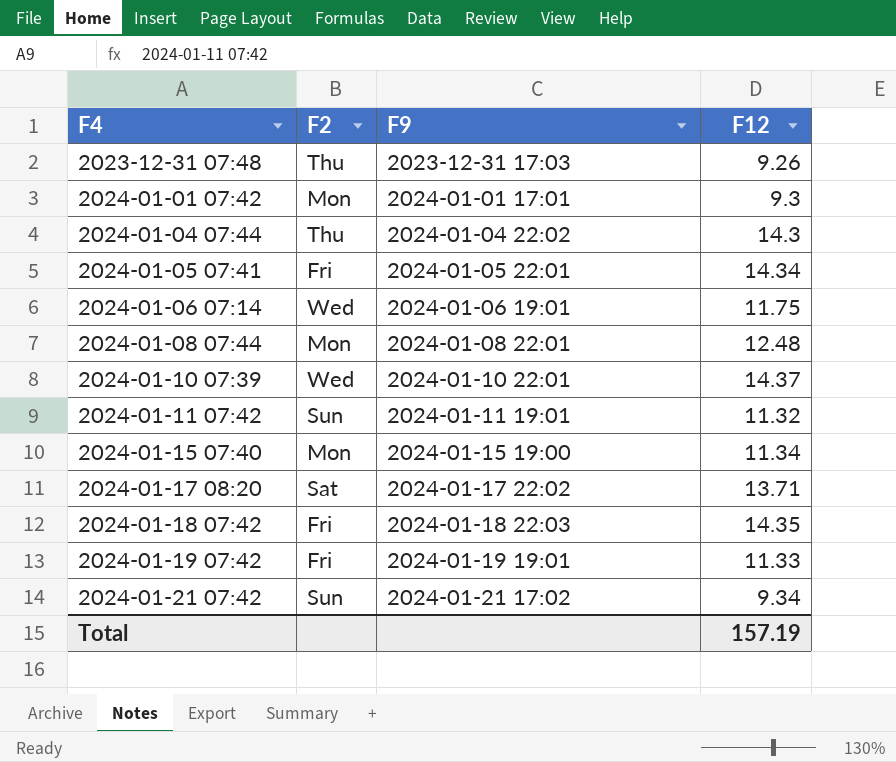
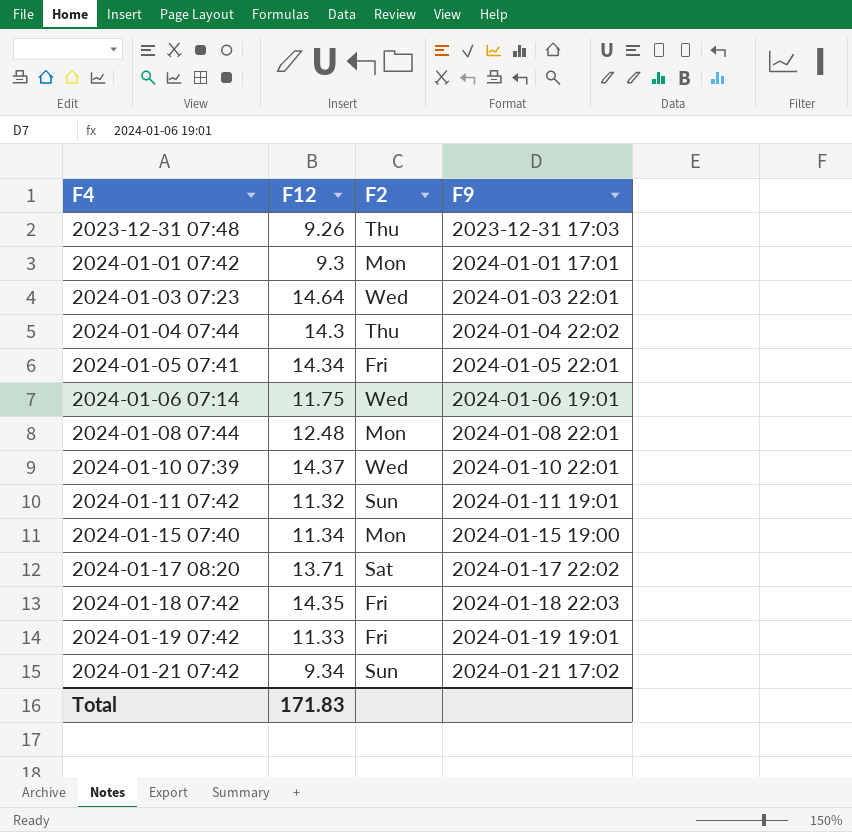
column F12 | position: 4 -> 2
row 2024-01-03 07:23: none -> 14.64 | Wed | 2024-01-03 22:01
Total | F12: 157.19 -> 171.83

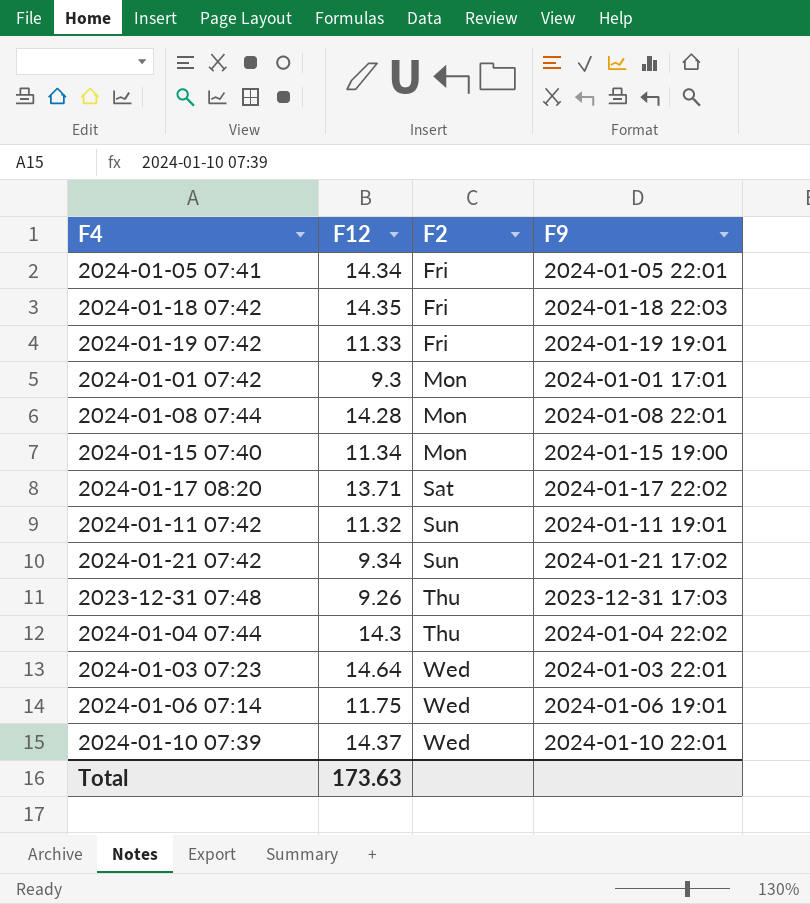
row order: F4 ascending -> F2 ascending
2024-01-08 07:44 | F12: 12.48 -> 14.28
Total | F12: 171.83 -> 173.63

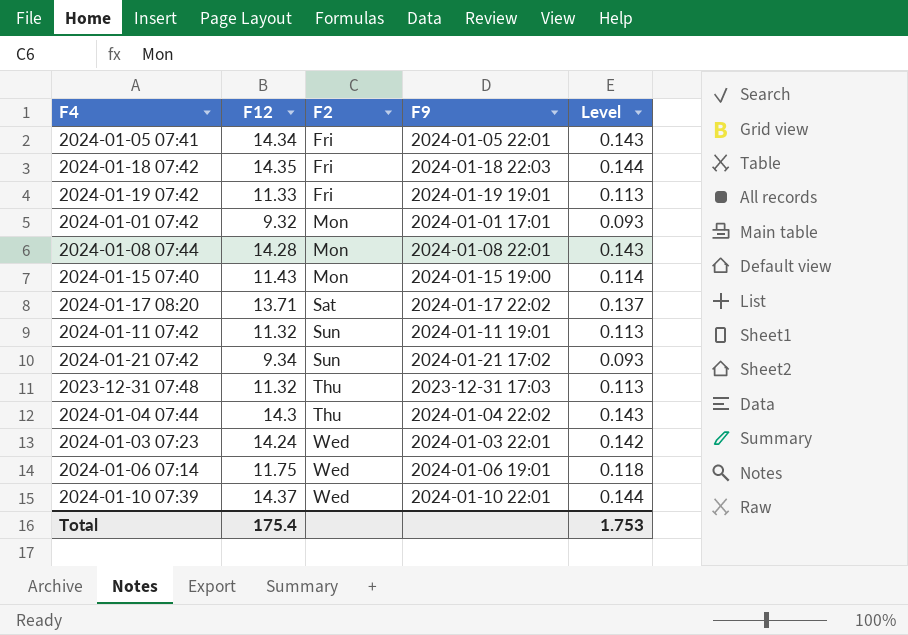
column Level | formula: none -> [F12] * 0.01
2024-01-01 07:42 | F12: 9.3 -> 9.32
2024-01-15 07:40 | F12: 11.34 -> 11.43
2023-12-31 07:48 | F12: 9.26 -> 11.32
2024-01-03 07:23 | F12: 14.64 -> 14.24
Total | F12: 173.63 -> 175.4

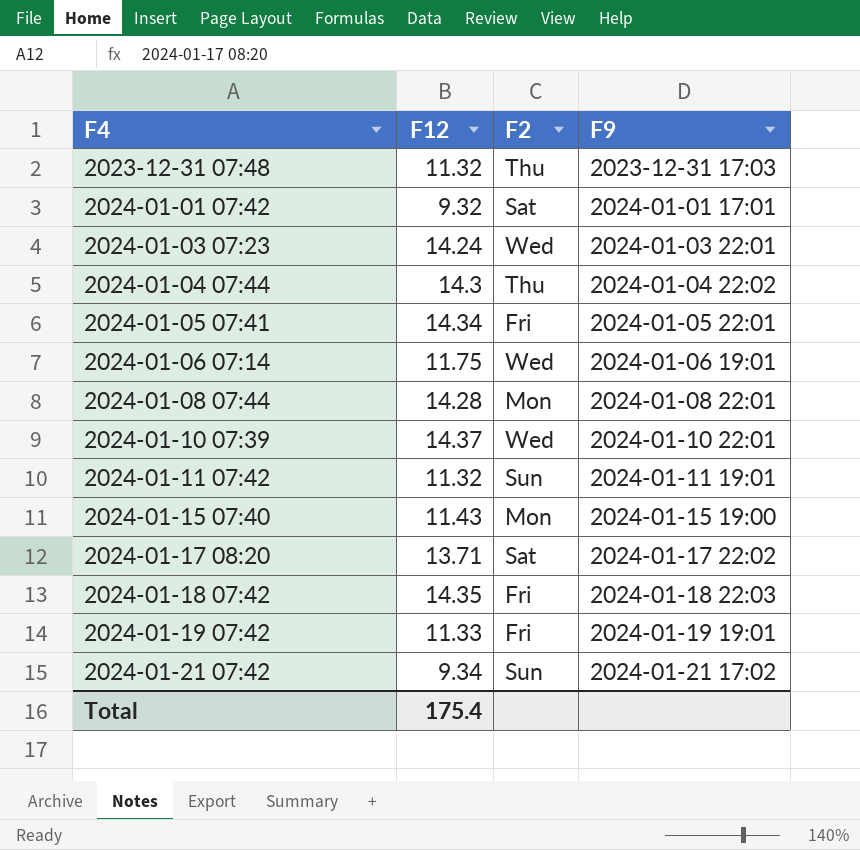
row order: F2 ascending -> F4 ascending
column Level | formula: [F12] * 0.01 -> none
2024-01-01 07:42 | F2: Mon -> Sat

